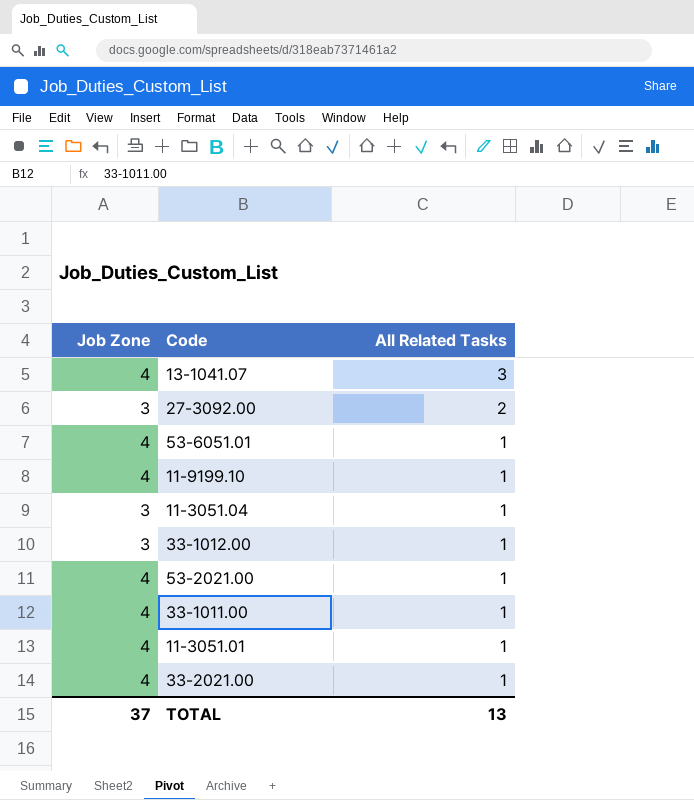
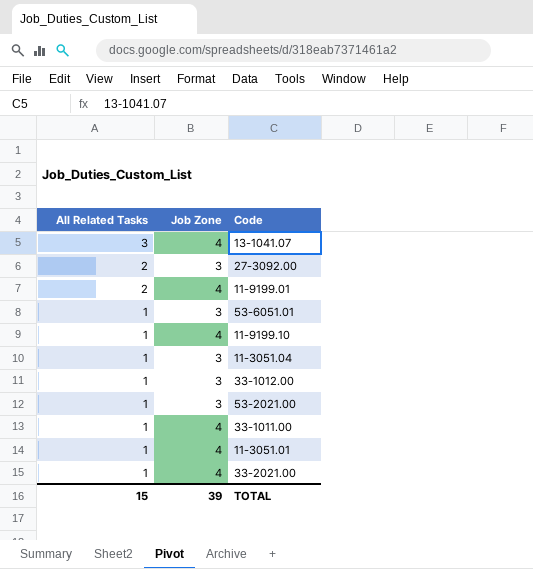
column All Related Tasks | position: 3 -> 1
row 11-9199.01: none -> 2 | 4
53-6051.01 | Job Zone: 4 -> 3
53-2021.00 | Job Zone: 4 -> 3
TOTAL | All Related Tasks: 13 -> 15
TOTAL | Job Zone: 37 -> 39

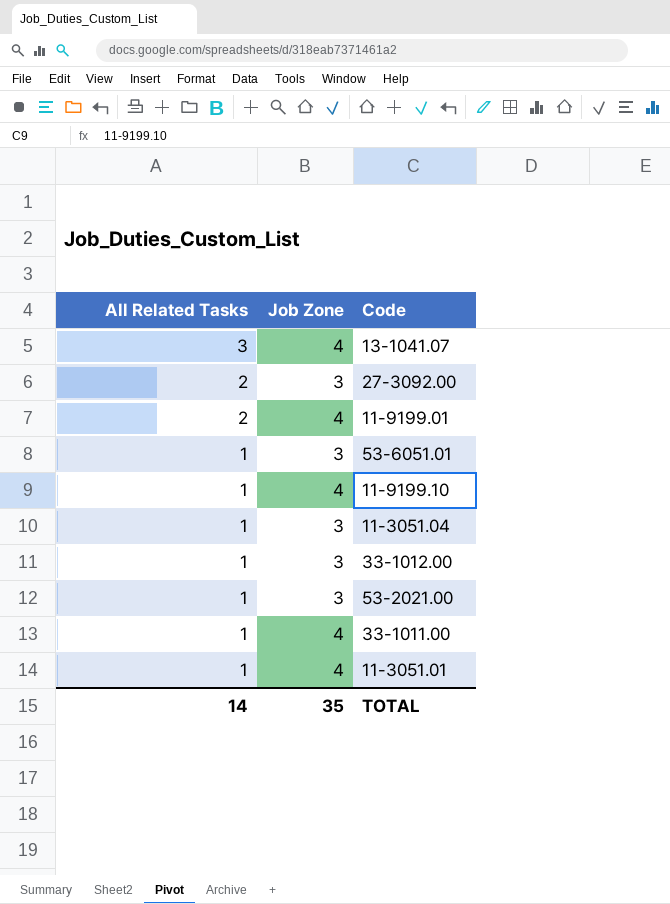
row 33-2021.00: 1 | 4 -> none
TOTAL | All Related Tasks: 15 -> 14
TOTAL | Job Zone: 39 -> 35

